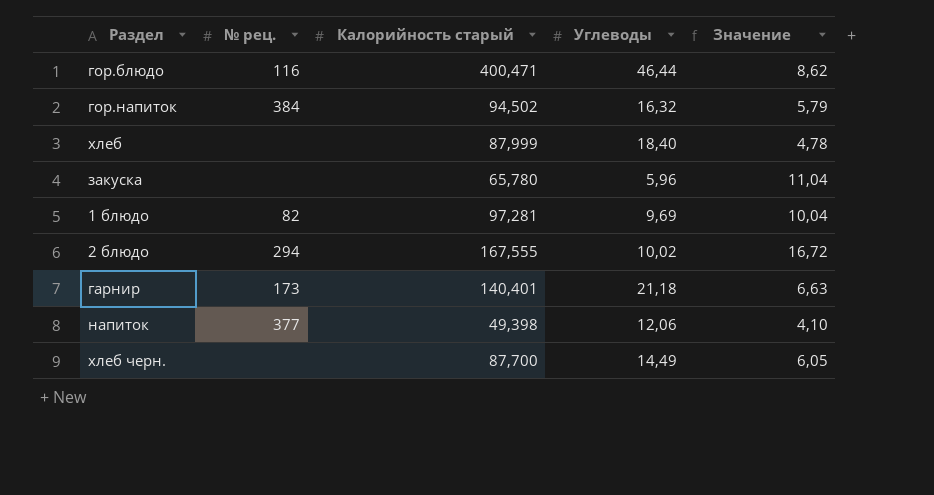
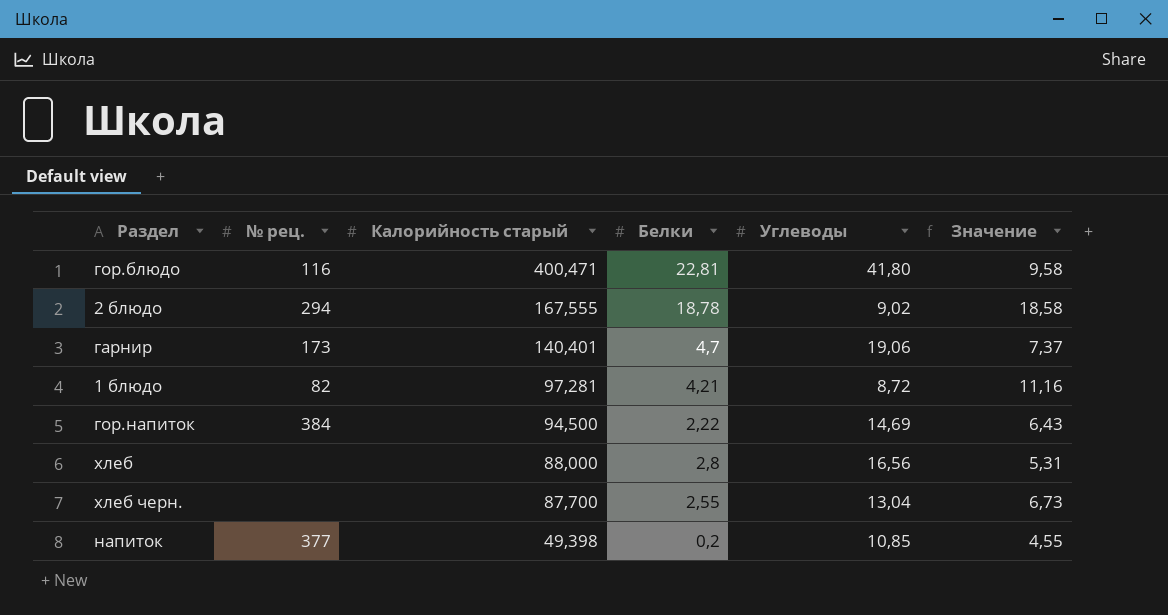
row order: none -> Калорийность старый descending
column Белки | position: none -> 4
row закуска: none | 65,780 | 5,96 | 11,04 -> none
гор.блюдо | Углеводы: 46,44 -> 41,80
гор.блюдо | Значение: 8,62 -> 9,58
2 блюдо | Углеводы: 10,02 -> 9,02
2 блюдо | Значение: 16,72 -> 18,58
гарнир | Углеводы: 21,18 -> 19,06
гарнир | Значение: 6,63 -> 7,37
1 блюдо | Углеводы: 9,69 -> 8,72
1 блюдо | Значение: 10,04 -> 11,16
гор.напиток | Калорийность старый: 94,502 -> 94,500
гор.напиток | Углеводы: 16,32 -> 14,69
гор.напиток | Значение: 5,79 -> 6,43
хлеб | Калорийность старый: 87,999 -> 88,000
хлеб | Углеводы: 18,40 -> 16,56
хлеб | Значение: 4,78 -> 5,31
хлеб черн. | Углеводы: 14,49 -> 13,04
хлеб черн. | Значение: 6,05 -> 6,73
напиток | Углеводы: 12,06 -> 10,85
напиток | Значение: 4,10 -> 4,55

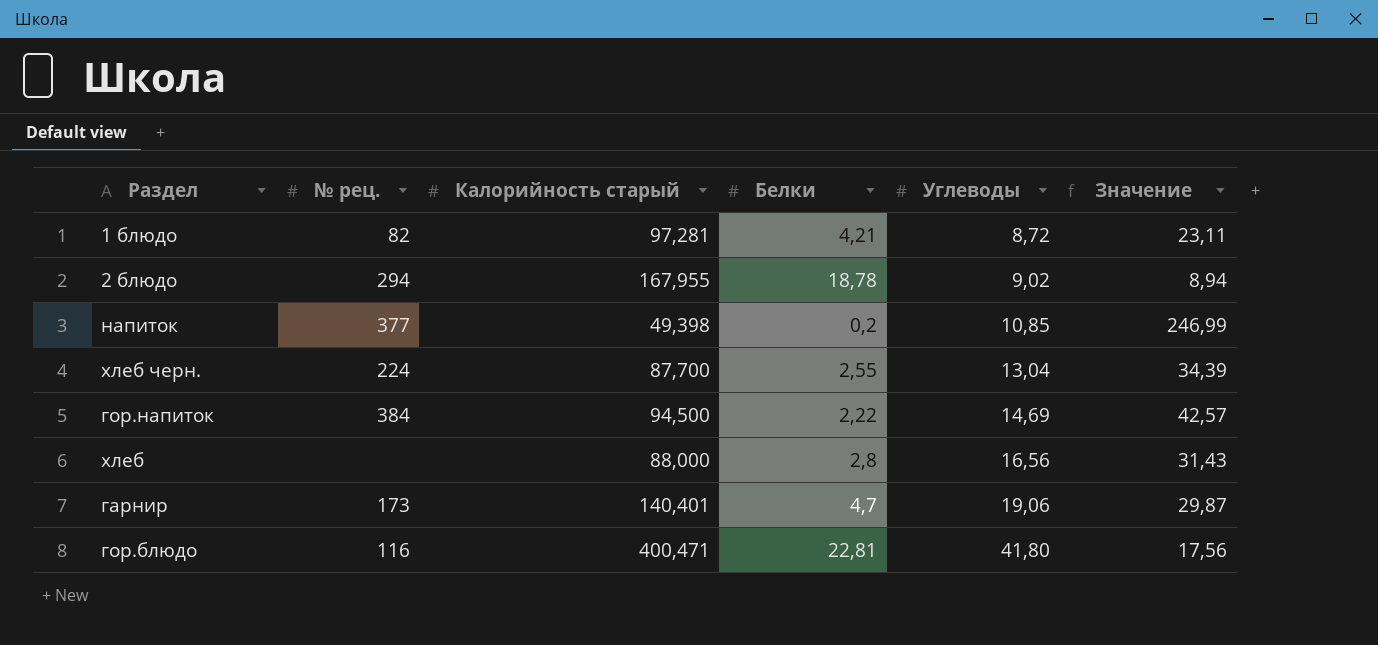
row order: Калорийность старый descending -> Углеводы ascending
column Значение | formula: [Калорийность старый] / [Углеводы] -> [Калорийность старый] / [Белки]
2 блюдо | Калорийность старый: 167,555 -> 167,955
хлеб черн. | № рец.: none -> 224

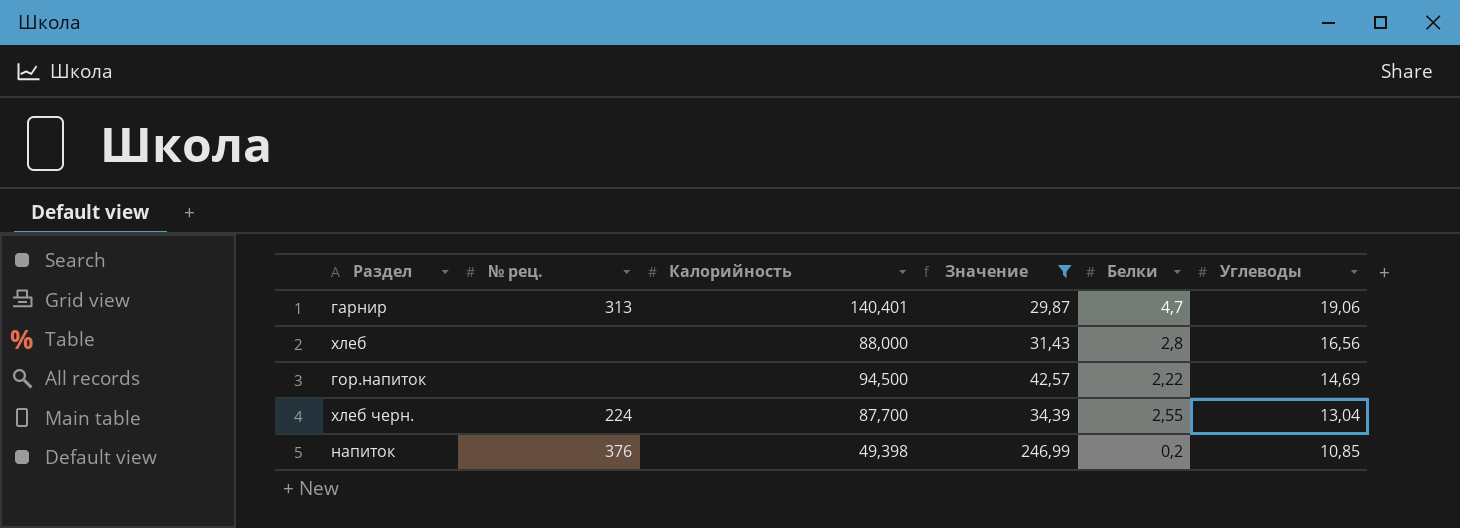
filter: none -> Значение >= 29,87
row order: Углеводы ascending -> Углеводы descending
column name: Калорийность старый -> Калорийность
column Значение | position: 6 -> 4
гарнир | № рец.: 173 -> 313
гор.напиток | № рец.: 384 -> none
напиток | № рец.: 377 -> 376

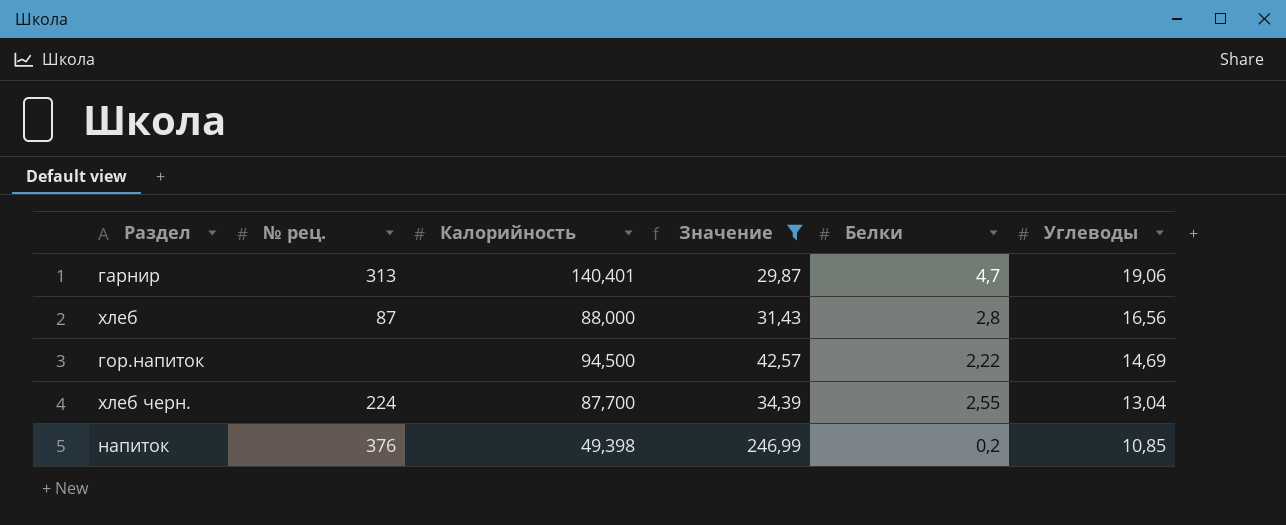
хлеб | № рец.: none -> 87

